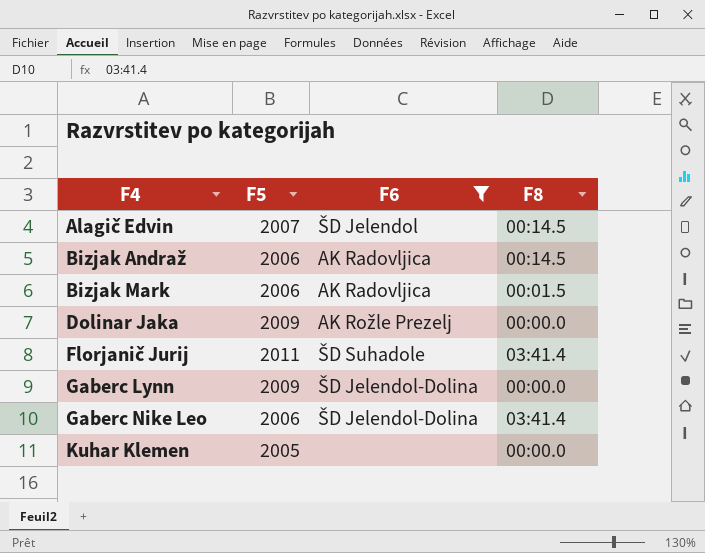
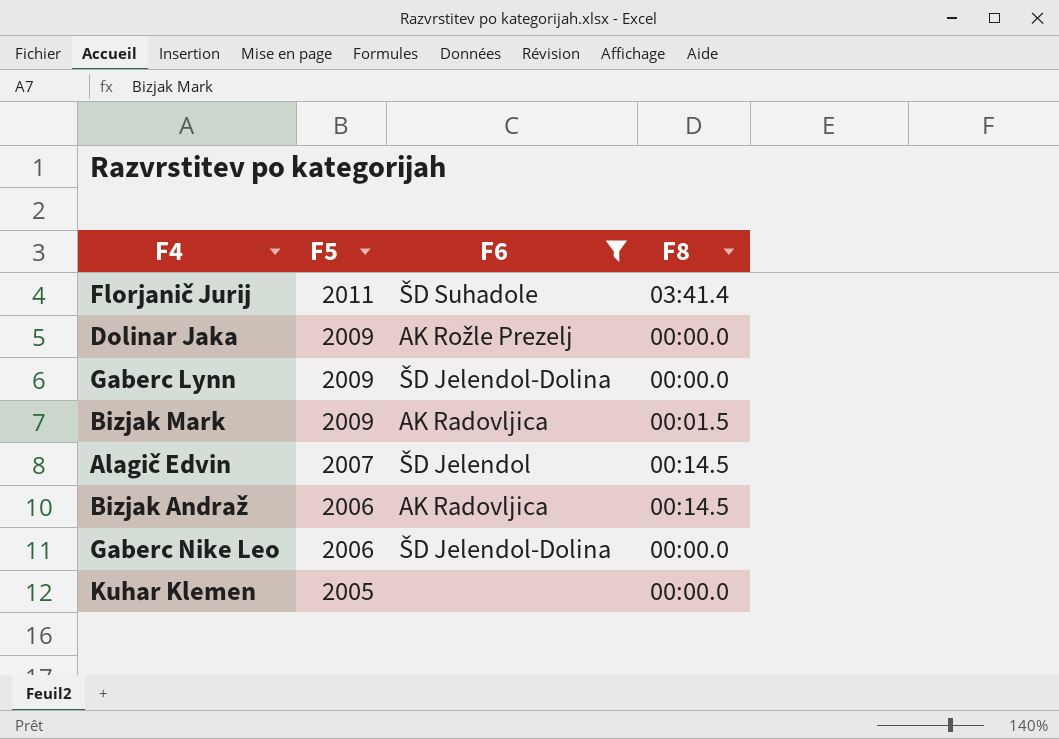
row order: F4 ascending -> F5 descending
Bizjak Mark | F5: 2006 -> 2009
Gaberc Nike Leo | F8: 03:41.4 -> 00:00.0

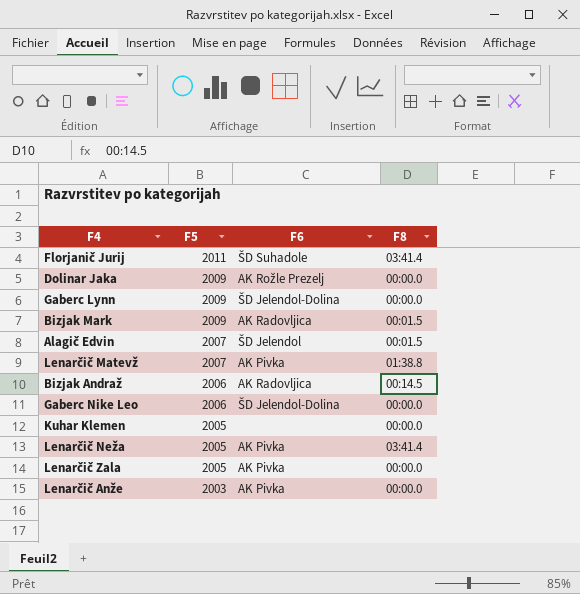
filter: F6 != AK Pivka -> none
Alagič Edvin | F8: 00:14.5 -> 00:01.5

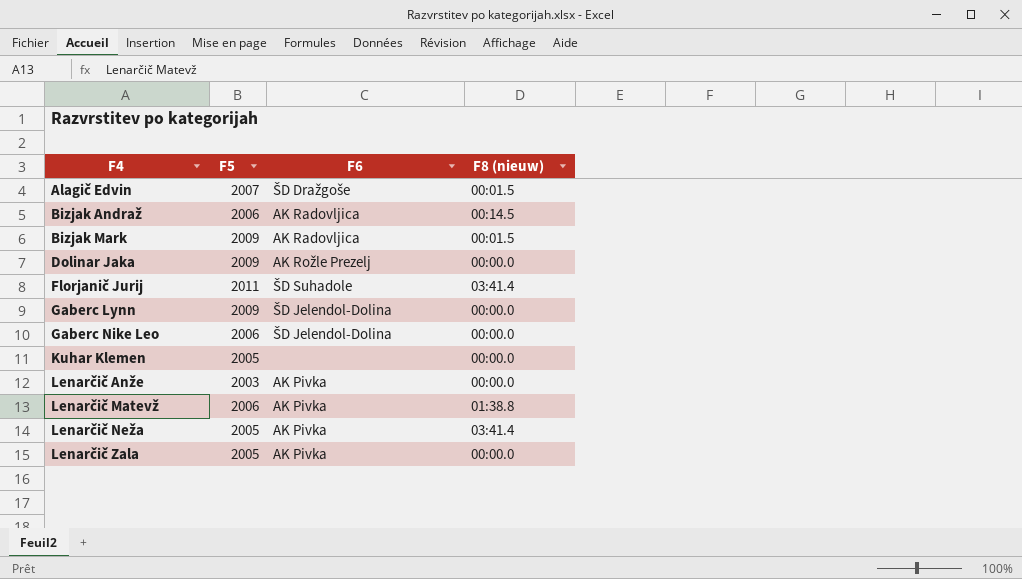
row order: F5 descending -> F4 ascending
column name: F8 -> F8 (nieuw)
Alagič Edvin | F6: ŠD Jelendol -> ŠD Dražgoše
Lenarčič Matevž | F5: 2007 -> 2006

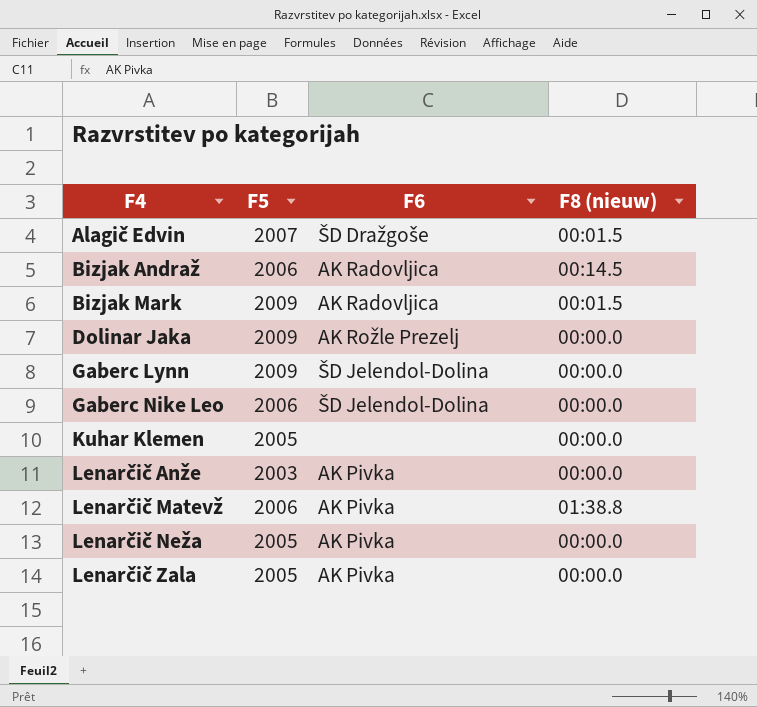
row Florjanič Jurij: 2011 | ŠD Suhadole | 03:41.4 -> none
Lenarčič Neža | F8 (nieuw): 03:41.4 -> 00:00.0

